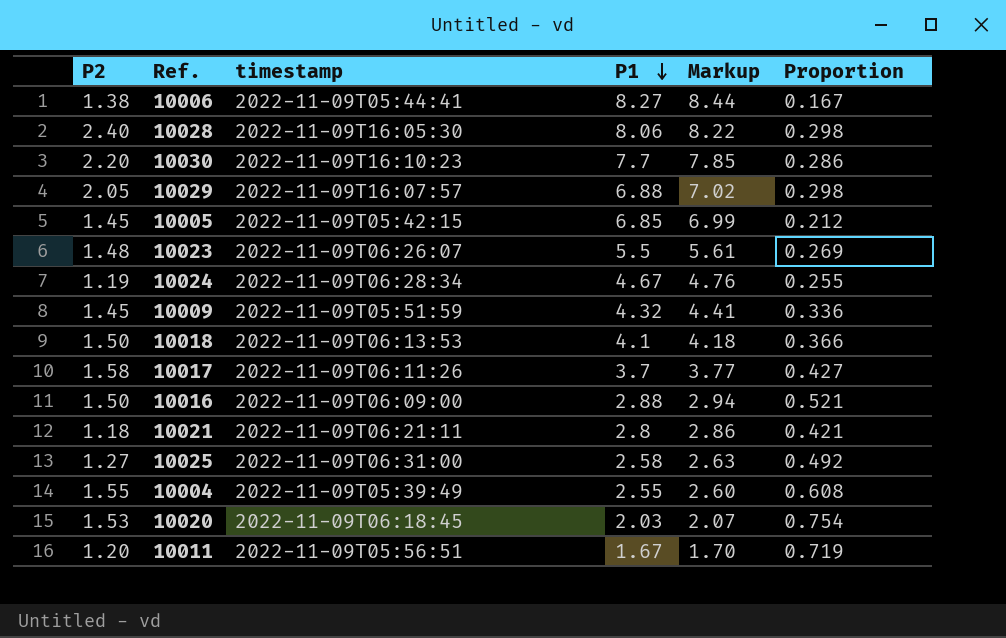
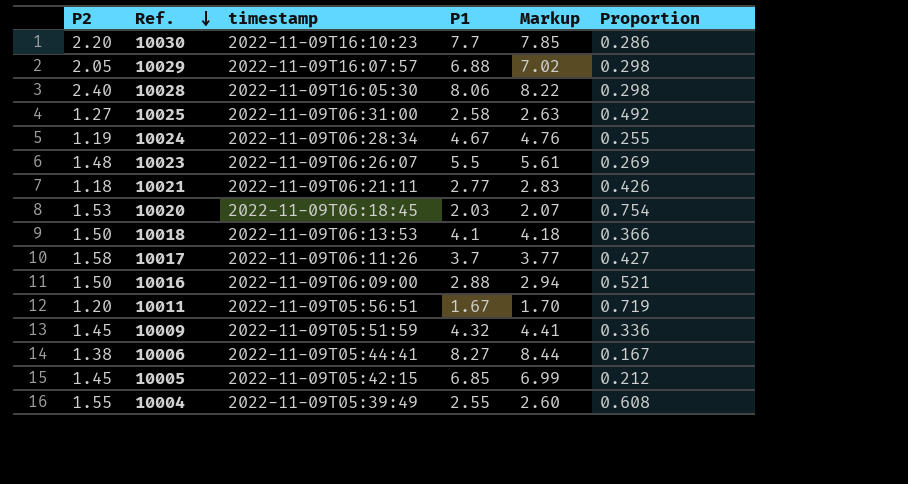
row order: P1 descending -> Ref. descending
10021 | P1: 2.8 -> 2.77
10021 | Markup: 2.86 -> 2.83
10021 | Proportion: 0.421 -> 0.426

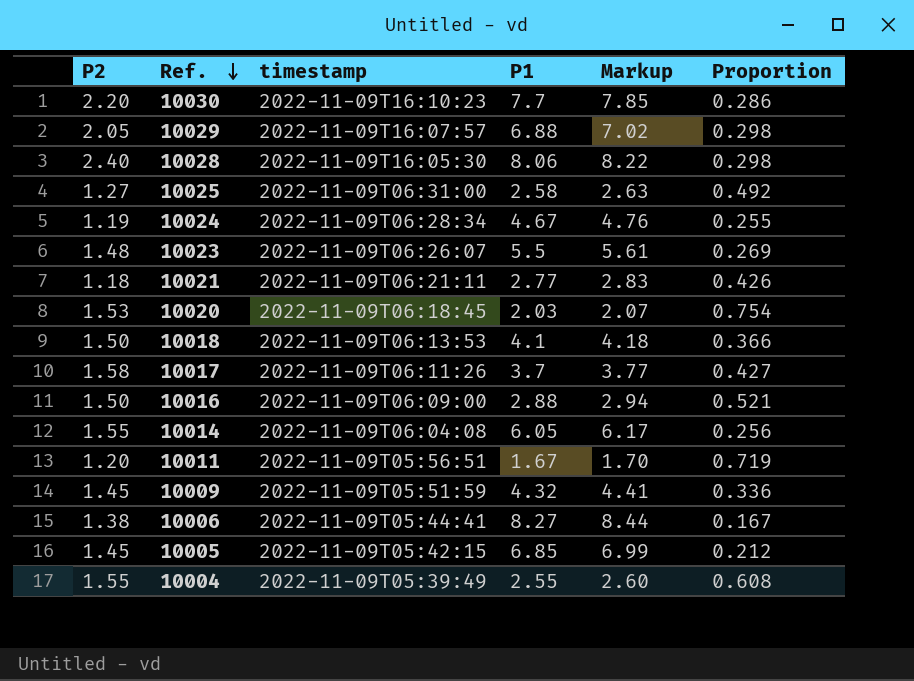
row 10014: none -> 1.55 | 2022-11-09T06:04:08 | 6.05 | 6.17 | 0.256

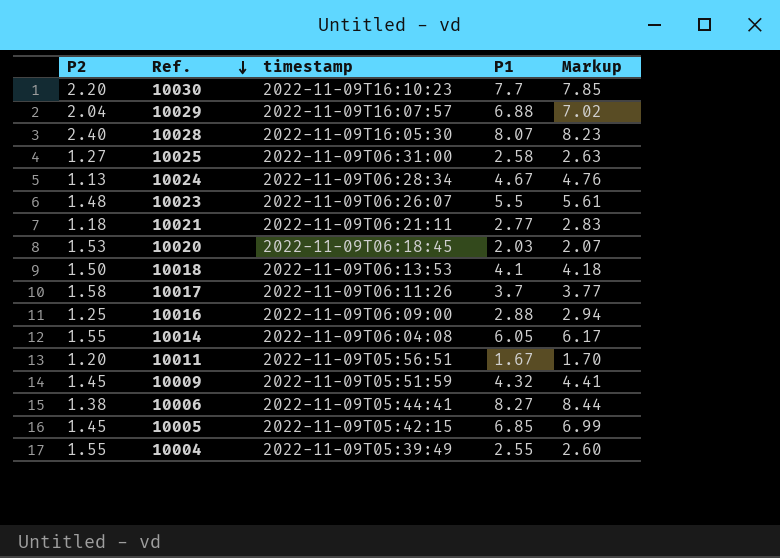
column Proportion | formula: [P2] / [P1] -> none
10029 | P2: 2.05 -> 2.04
10028 | P1: 8.06 -> 8.07
10028 | Markup: 8.22 -> 8.23
10024 | P2: 1.19 -> 1.13
10016 | P2: 1.50 -> 1.25

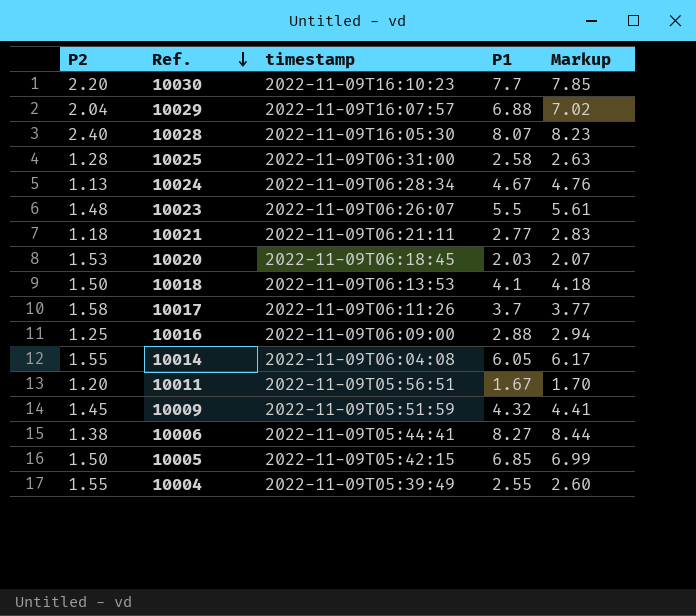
10025 | P2: 1.27 -> 1.28
10005 | P2: 1.45 -> 1.50

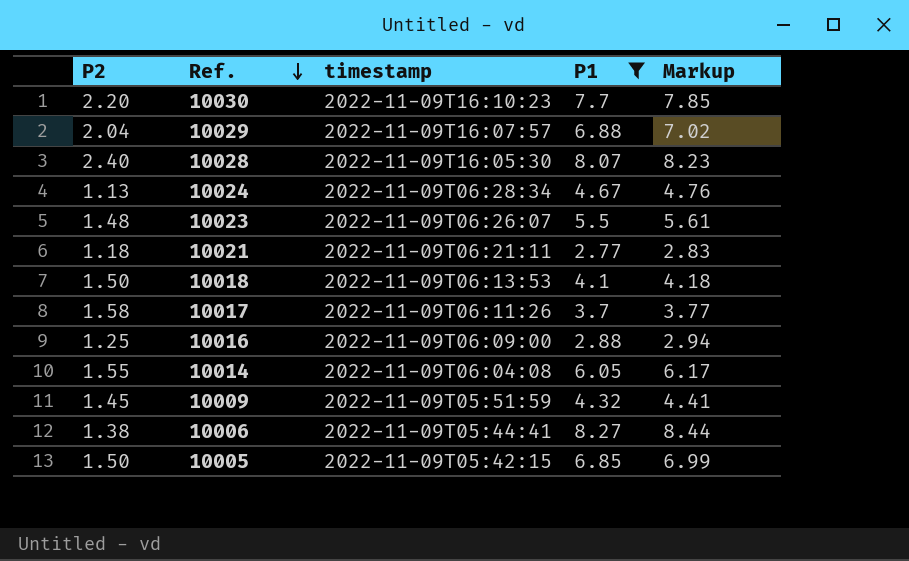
filter: none -> P1 >= 2.77

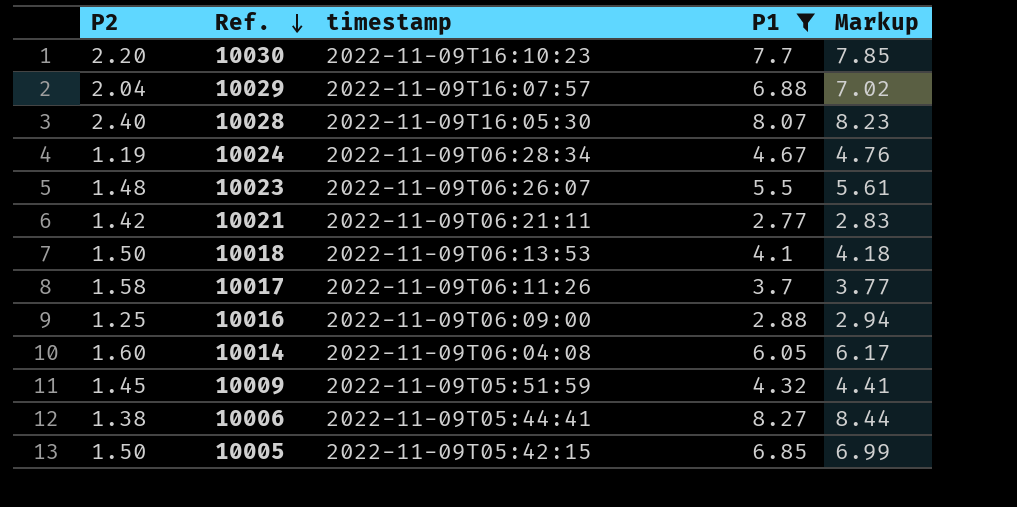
10024 | P2: 1.13 -> 1.19
10021 | P2: 1.18 -> 1.42
10014 | P2: 1.55 -> 1.60

